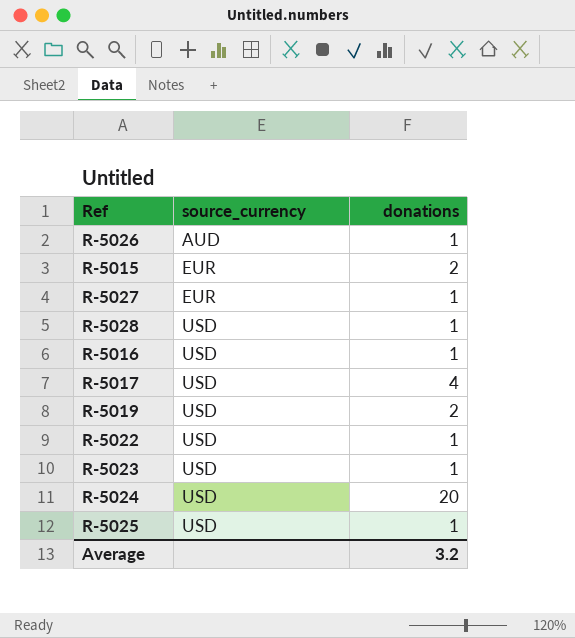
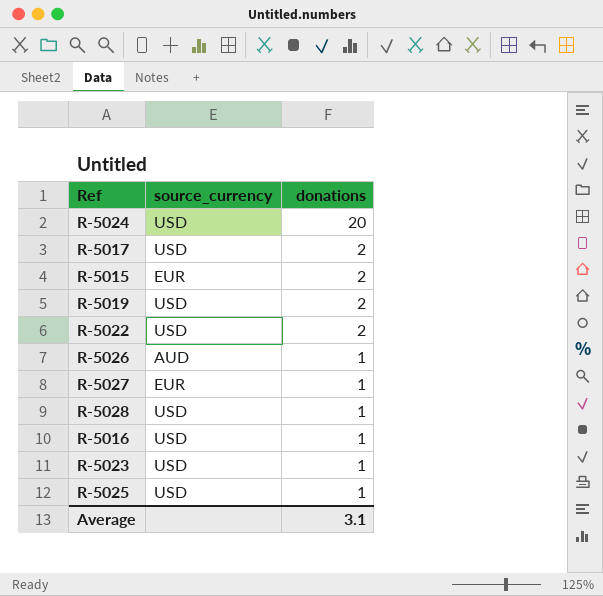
row order: source_currency ascending -> donations descending
R-5017 | donations: 4 -> 2
R-5022 | donations: 1 -> 2
Average | donations: 3.2 -> 3.1

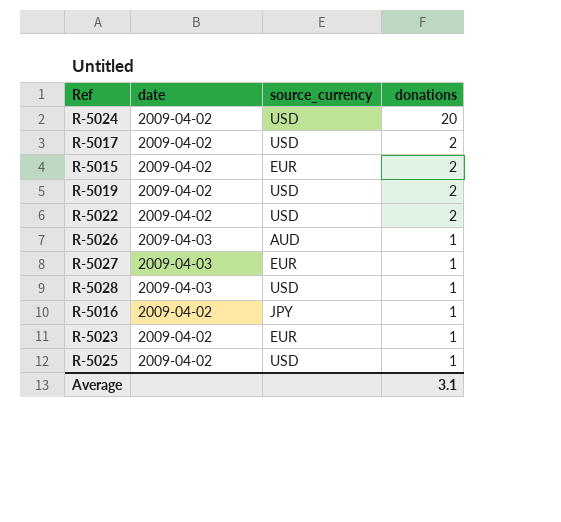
column date | position: none -> 2
R-5016 | source_currency: USD -> JPY
R-5023 | source_currency: USD -> EUR

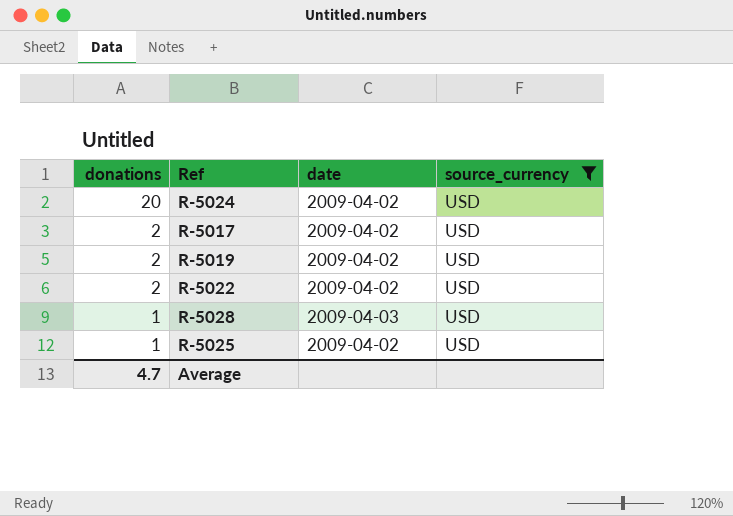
filter: none -> source_currency = USD
column donations | position: 4 -> 1
Average | donations: 3.1 -> 4.7

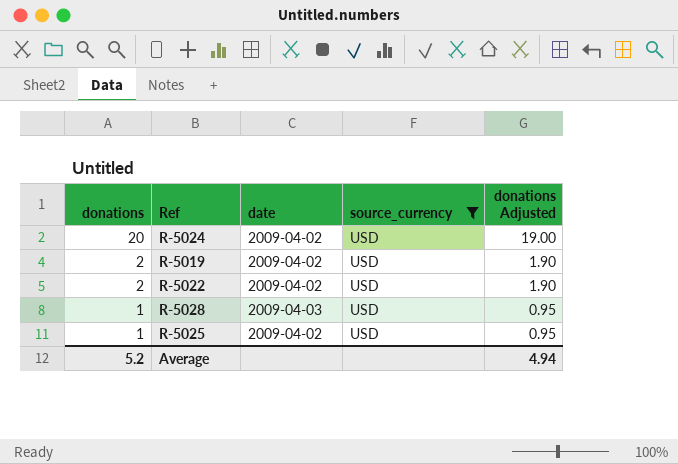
column donations Adjusted | formula: none -> [donations] * 0.95
row R-5017: 2 | 2009-04-02 | USD -> none
Average | donations: 4.7 -> 5.2

